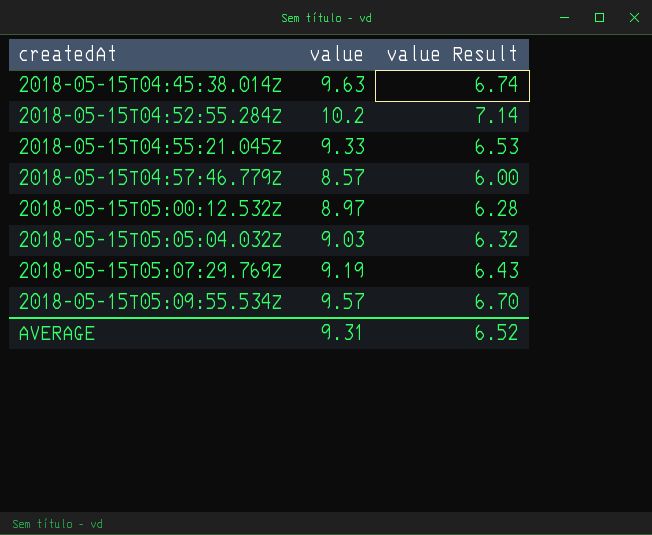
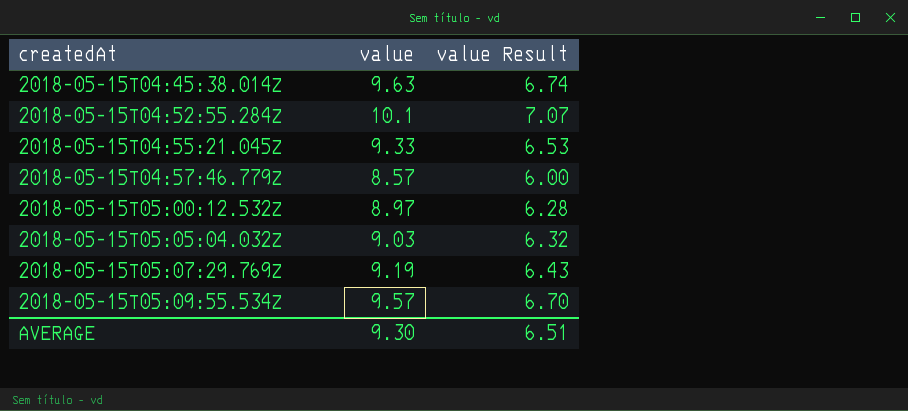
2018-05-15T04:52:55.284Z | value: 10.2 -> 10.1
2018-05-15T04:52:55.284Z | value Result: 7.14 -> 7.07
AVERAGE | value: 9.31 -> 9.30
AVERAGE | value Result: 6.52 -> 6.51

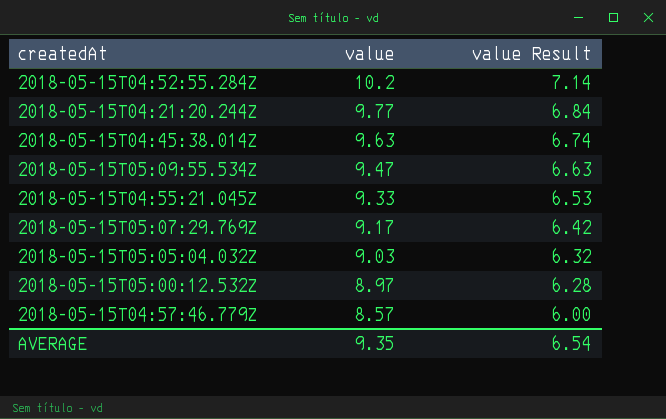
row order: createdAt ascending -> value descending
2018-05-15T04:52:55.284Z | value: 10.1 -> 10.2
2018-05-15T04:52:55.284Z | value Result: 7.07 -> 7.14
row 2018-05-15T04:21:20.244Z: none -> 9.77 | 6.84
2018-05-15T05:09:55.534Z | value: 9.57 -> 9.47
2018-05-15T05:09:55.534Z | value Result: 6.70 -> 6.63
2018-05-15T05:07:29.769Z | value: 9.19 -> 9.17
2018-05-15T05:07:29.769Z | value Result: 6.43 -> 6.42
AVERAGE | value: 9.30 -> 9.35
AVERAGE | value Result: 6.51 -> 6.54

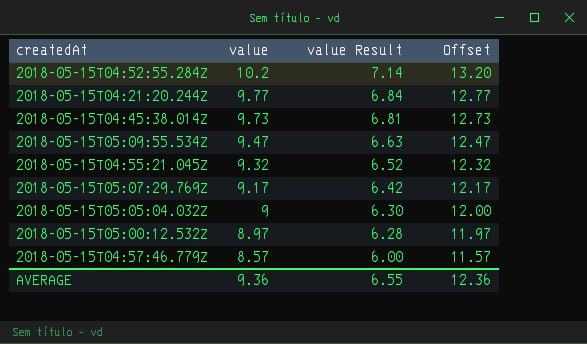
column Offset | formula: none -> [value] + 3
2018-05-15T04:45:38.014Z | value: 9.63 -> 9.73
2018-05-15T04:45:38.014Z | value Result: 6.74 -> 6.81
2018-05-15T04:55:21.045Z | value: 9.33 -> 9.32
2018-05-15T04:55:21.045Z | value Result: 6.53 -> 6.52
2018-05-15T05:05:04.032Z | value: 9.03 -> 9
2018-05-15T05:05:04.032Z | value Result: 6.32 -> 6.30
AVERAGE | value: 9.35 -> 9.36
AVERAGE | value Result: 6.54 -> 6.55

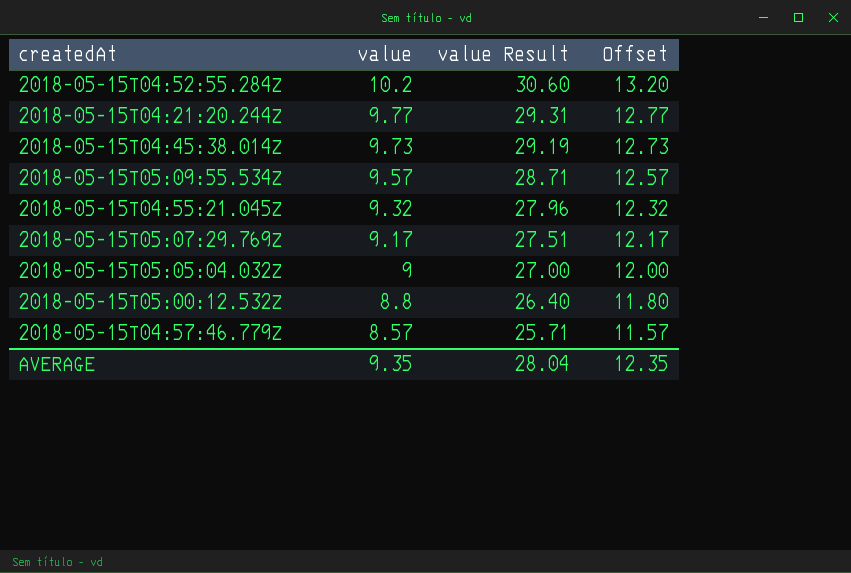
column value Result | formula: [value] * 0.7 -> [value] * 3
2018-05-15T05:09:55.534Z | value: 9.47 -> 9.57
2018-05-15T05:09:55.534Z | Offset: 12.47 -> 12.57
2018-05-15T05:00:12.532Z | value: 8.97 -> 8.8
2018-05-15T05:00:12.532Z | Offset: 11.97 -> 11.80
AVERAGE | value: 9.36 -> 9.35
AVERAGE | value Result: 6.55 -> 28.04
AVERAGE | Offset: 12.36 -> 12.35

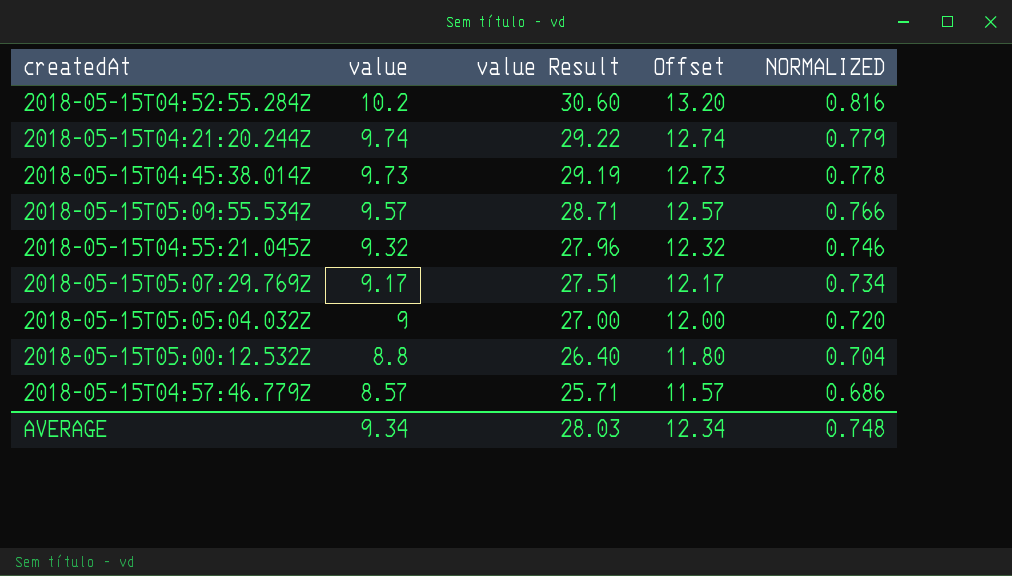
column NORMALIZED | formula: none -> [value] * 0.08
2018-05-15T04:21:20.244Z | value: 9.77 -> 9.74
2018-05-15T04:21:20.244Z | value Result: 29.31 -> 29.22
2018-05-15T04:21:20.244Z | Offset: 12.77 -> 12.74
AVERAGE | value: 9.35 -> 9.34
AVERAGE | value Result: 28.04 -> 28.03
AVERAGE | Offset: 12.35 -> 12.34

